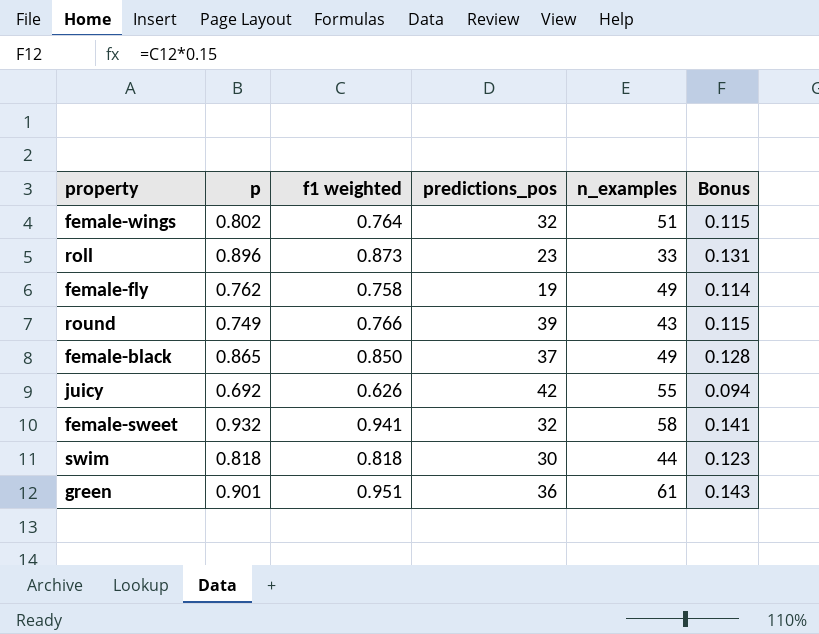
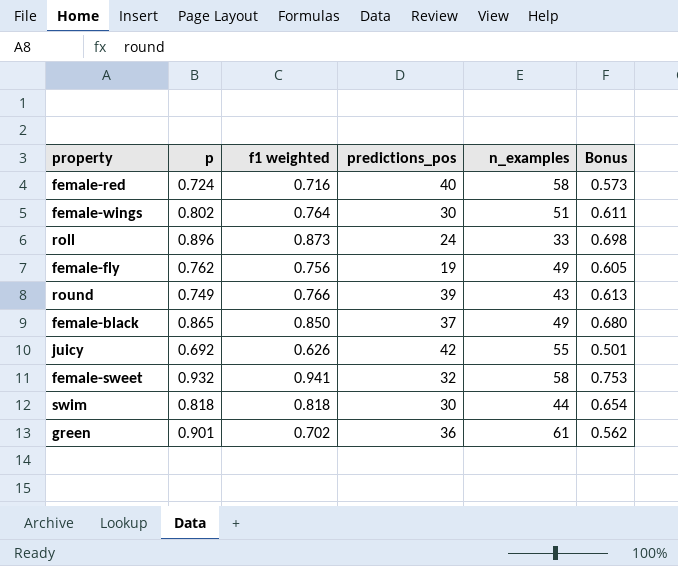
column Bonus | formula: [f1 weighted] * 0.15 -> [f1 weighted] * 0.8
row female-red: none -> 0.724 | 0.716 | 40 | 58 | 0.573
female-wings | predictions_pos: 32 -> 30
roll | predictions_pos: 23 -> 24
female-fly | f1 weighted: 0.758 -> 0.756
green | f1 weighted: 0.951 -> 0.702

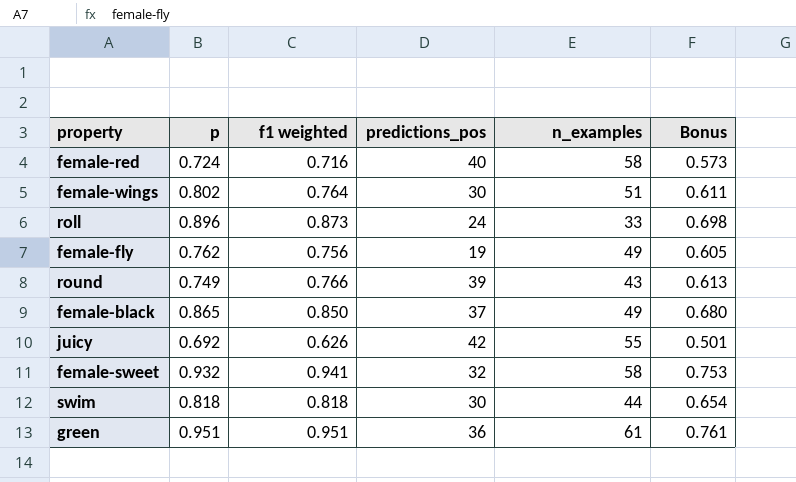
green | p: 0.901 -> 0.951
green | f1 weighted: 0.702 -> 0.951
green | Bonus: 0.562 -> 0.761

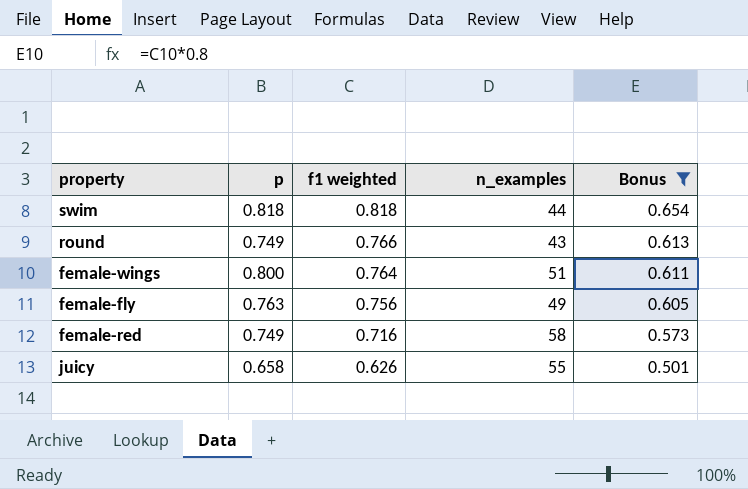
filter: none -> Bonus <= 0.654
row order: none -> f1 weighted descending
column predictions_pos | position: 4 -> none
female-wings | p: 0.802 -> 0.800
female-fly | p: 0.762 -> 0.763
female-red | p: 0.724 -> 0.749
juicy | p: 0.692 -> 0.658

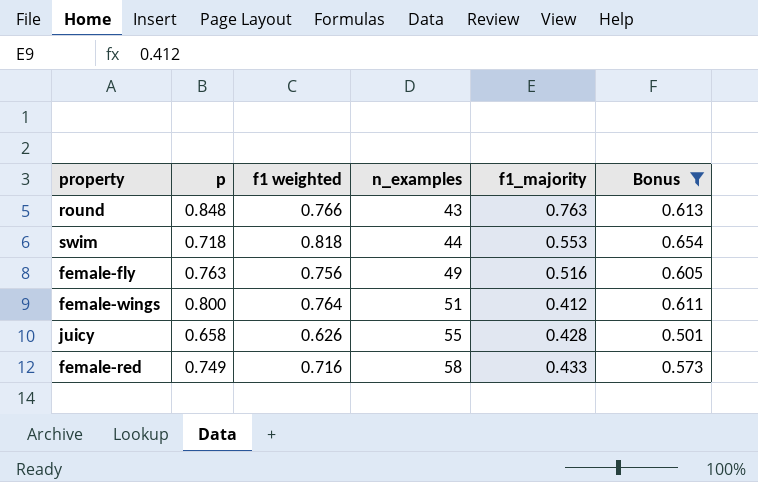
row order: f1 weighted descending -> n_examples ascending
column f1_majority | position: none -> 5
round | p: 0.749 -> 0.848
swim | p: 0.818 -> 0.718

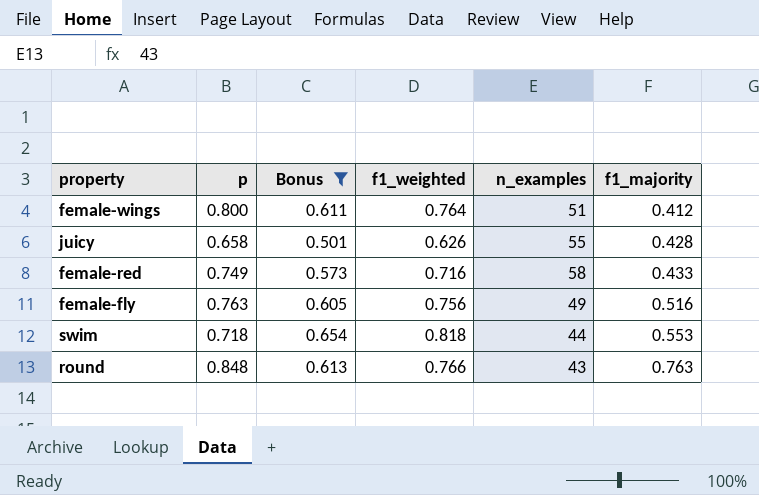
row order: n_examples ascending -> f1_majority ascending
column Bonus | position: 6 -> 3
column name: f1 weighted -> f1_weighted

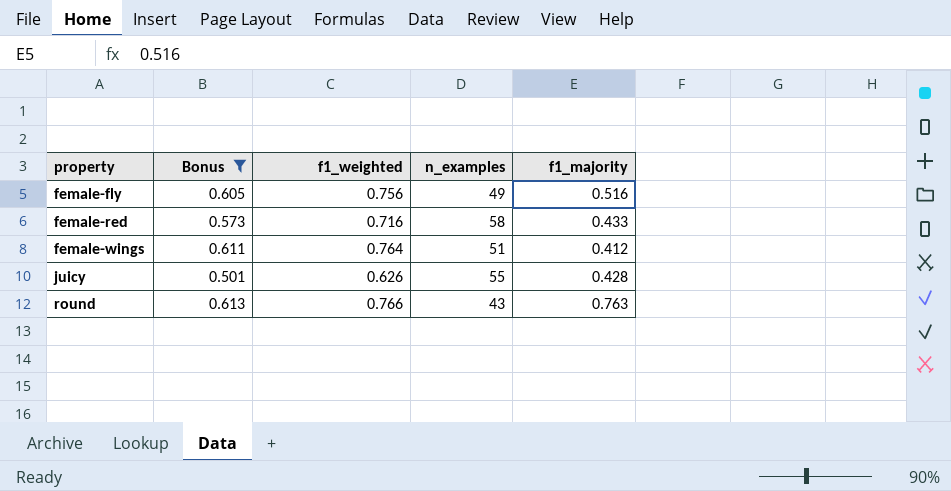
row order: f1_majority ascending -> property ascending
column p | position: 2 -> none
row swim: 0.718 | 0.654 | 0.818 | 44 | 0.553 -> none

